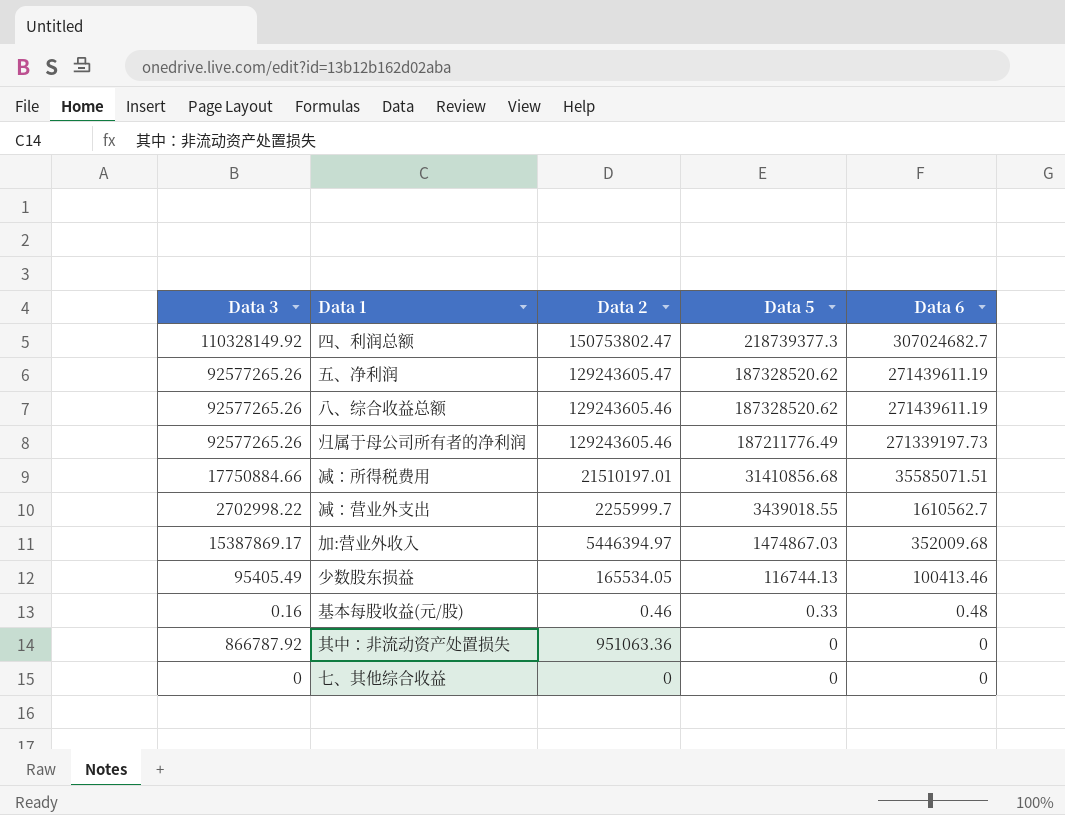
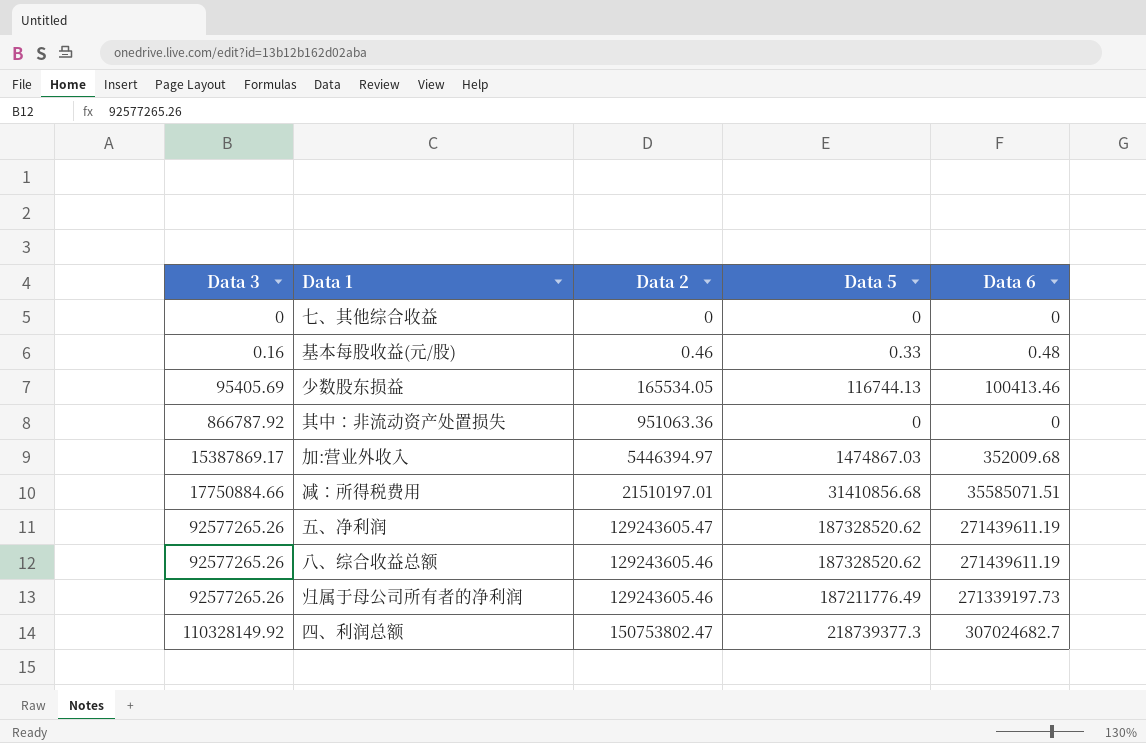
row order: Data 5 descending -> Data 3 ascending
row 减：营业外支出: 2702998.22 | 2255999.7 | 3439018.55 | 1610562.7 -> none
少数股东损益 | Data 3: 95405.49 -> 95405.69

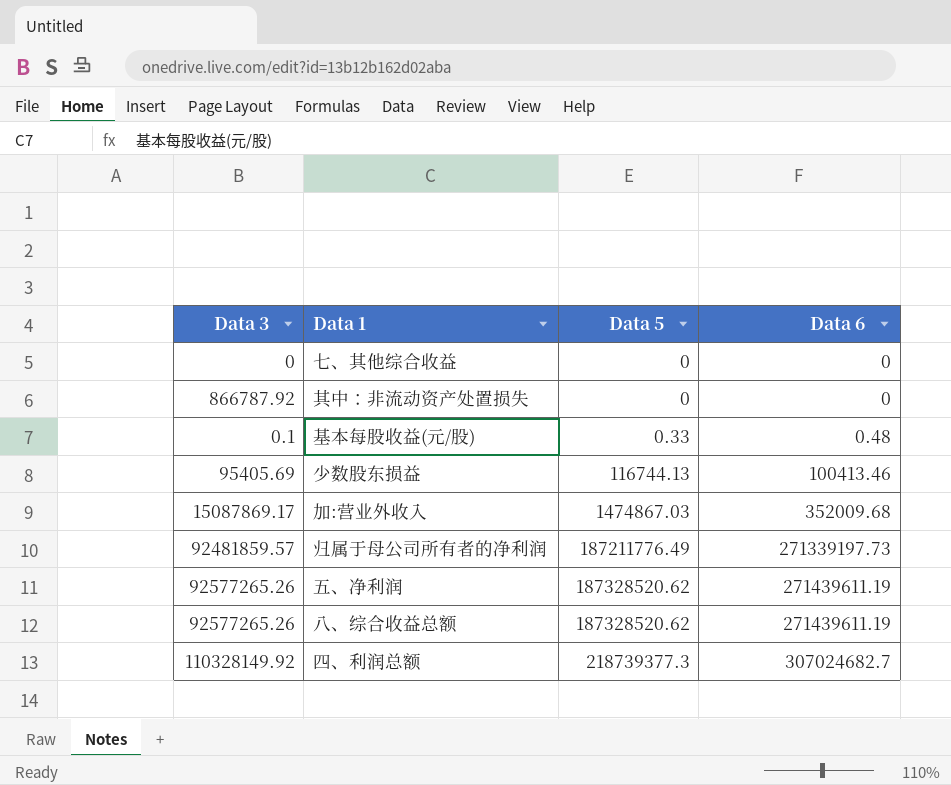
row order: Data 3 ascending -> Data 5 ascending
column Data 2 | position: 3 -> none
row 减：所得税费用: 17750884.66 | 21510197.01 | 31410856.68 | 35585071.51 -> none
基本每股收益(元/股) | Data 3: 0.16 -> 0.1
加:营业外收入 | Data 3: 15387869.17 -> 15087869.17
归属于母公司所有者的净利润 | Data 3: 92577265.26 -> 92481859.57

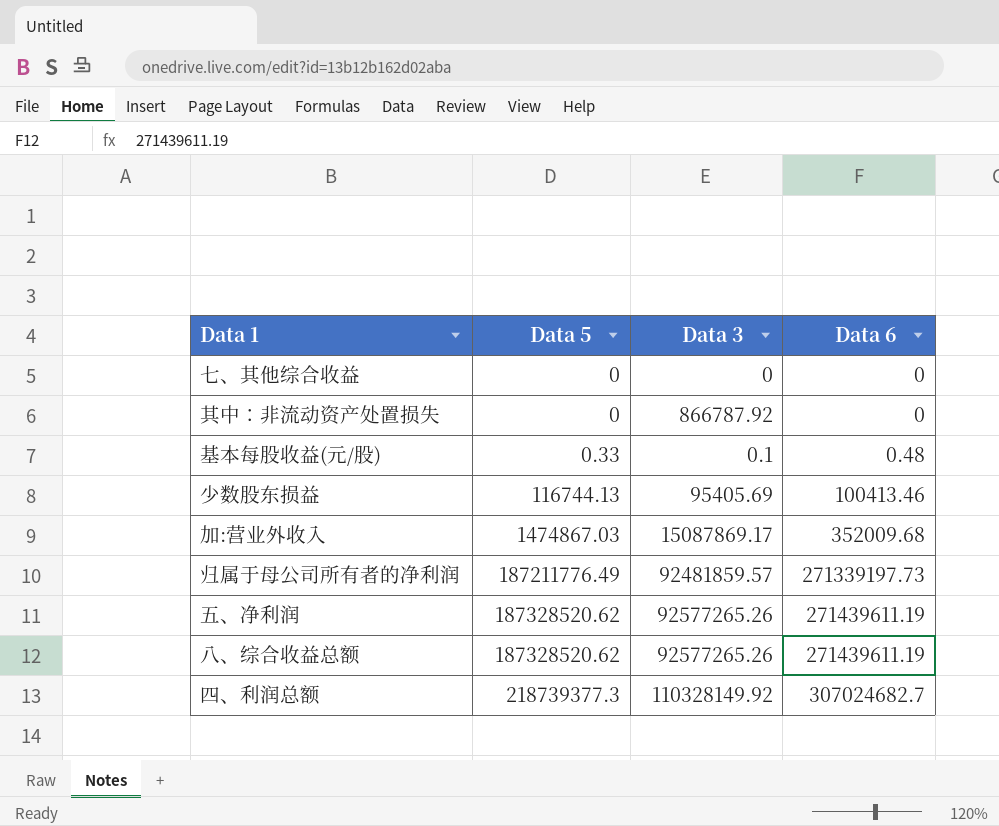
column Data 3 | position: 1 -> 3

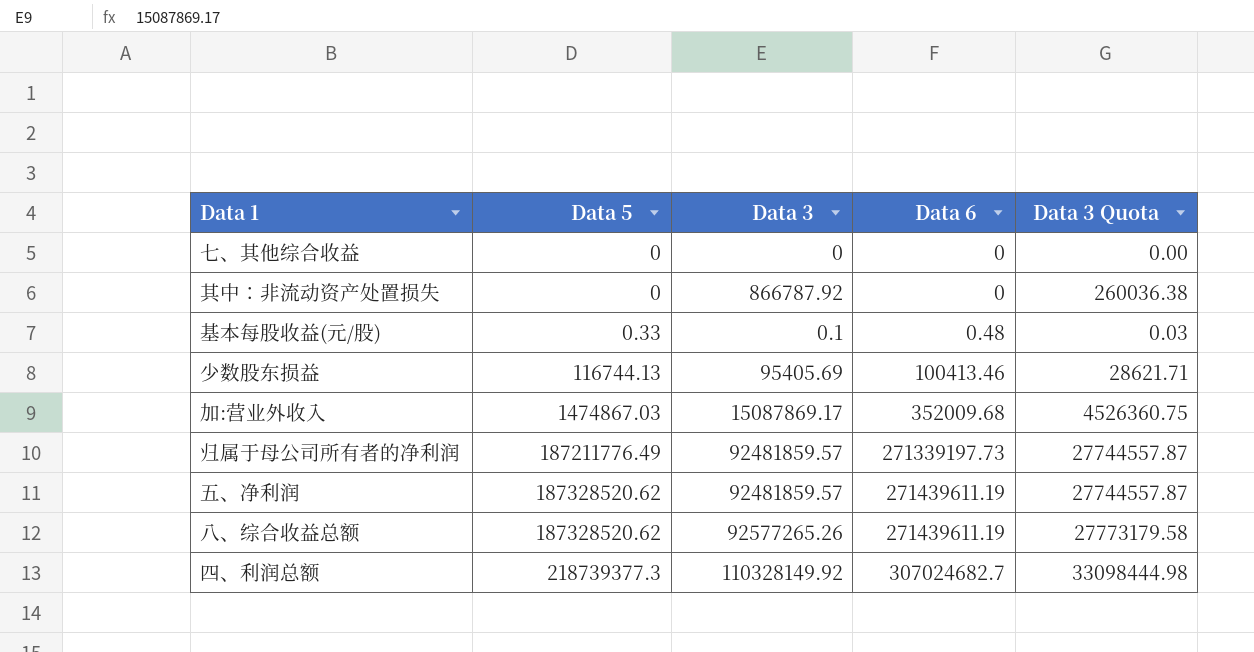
column Data 3 Quota | formula: none -> [Data 3] * 0.3
五、净利润 | Data 3: 92577265.26 -> 92481859.57

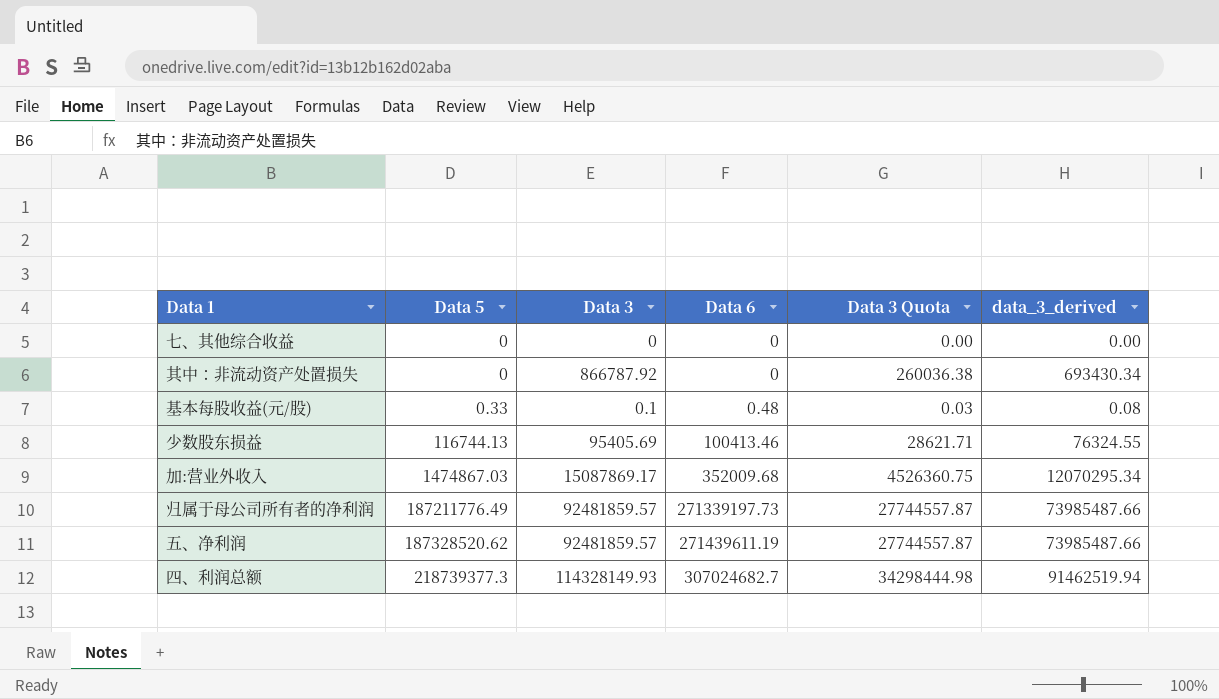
column data_3_derived | formula: none -> [Data 3] * 0.8
row 八、综合收益总额: 187328520.62 | 92577265.26 | 271439611.19 | 27773179.58 -> none
四、利润总额 | Data 3: 110328149.92 -> 114328149.93
四、利润总额 | Data 3 Quota: 33098444.98 -> 34298444.98

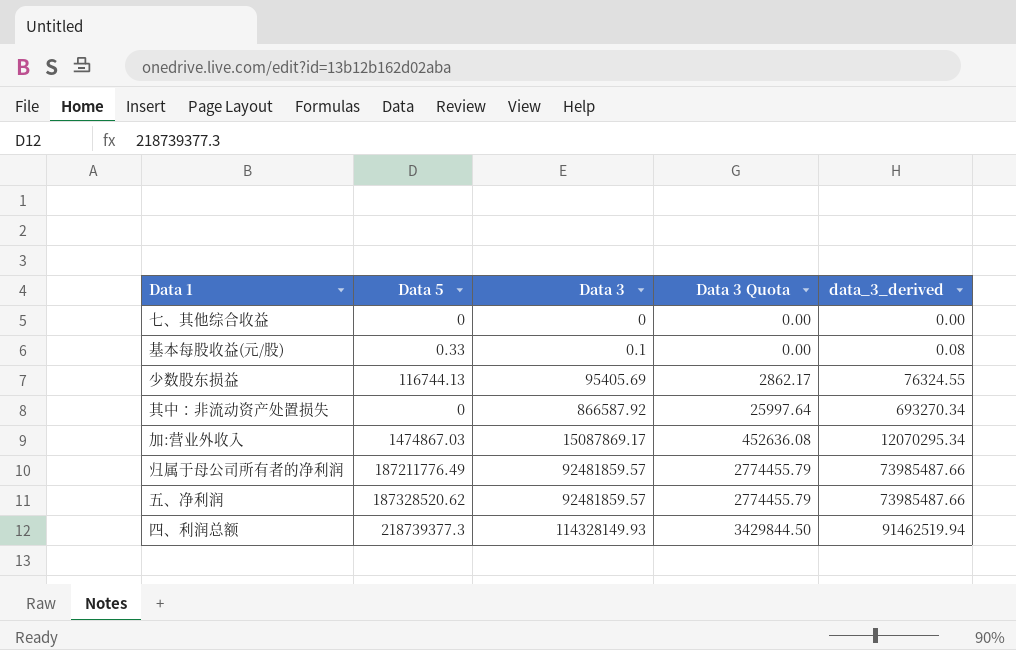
row order: Data 5 ascending -> Data 3 ascending
column Data 6 | position: 4 -> none
column Data 3 Quota | formula: [Data 3] * 0.3 -> [Data 3] * 0.03
其中：非流动资产处置损失 | Data 3: 866787.92 -> 866587.92
其中：非流动资产处置损失 | data_3_derived: 693430.34 -> 693270.34

